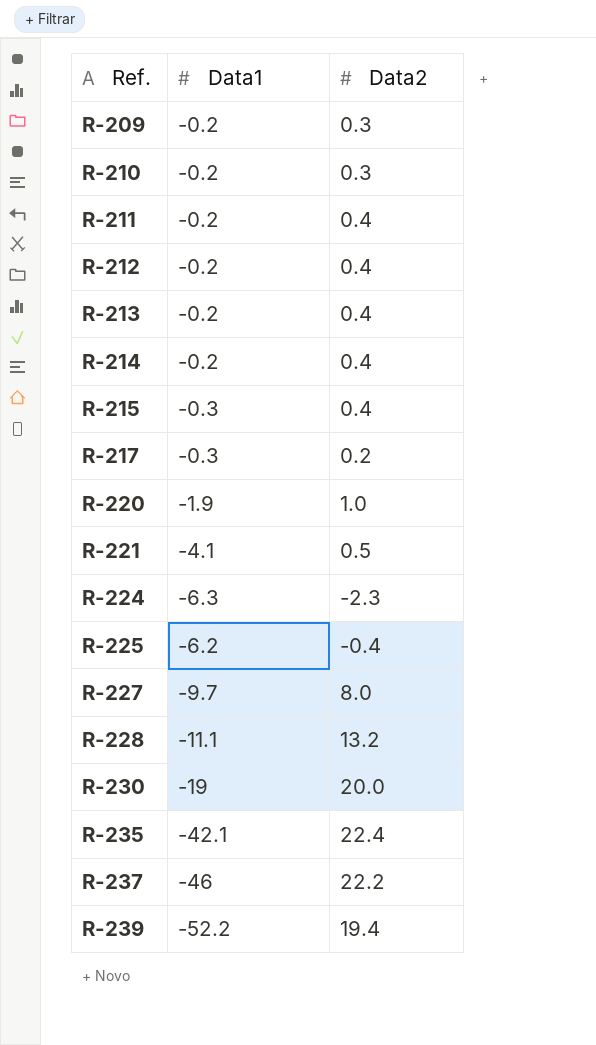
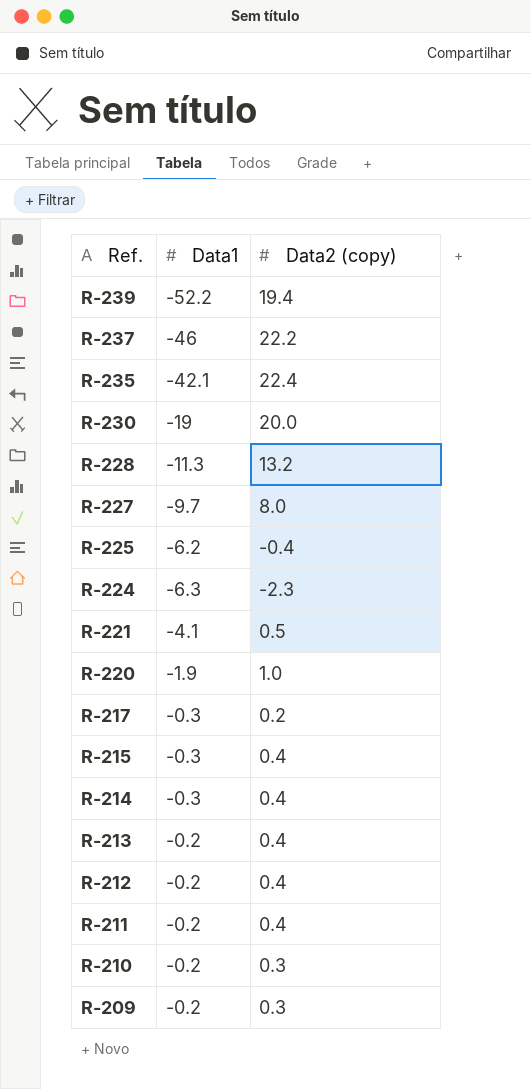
row order: Ref. ascending -> Ref. descending
column name: Data2 -> Data2 (copy)
R-228 | Data1: -11.1 -> -11.3
R-214 | Data1: -0.2 -> -0.3

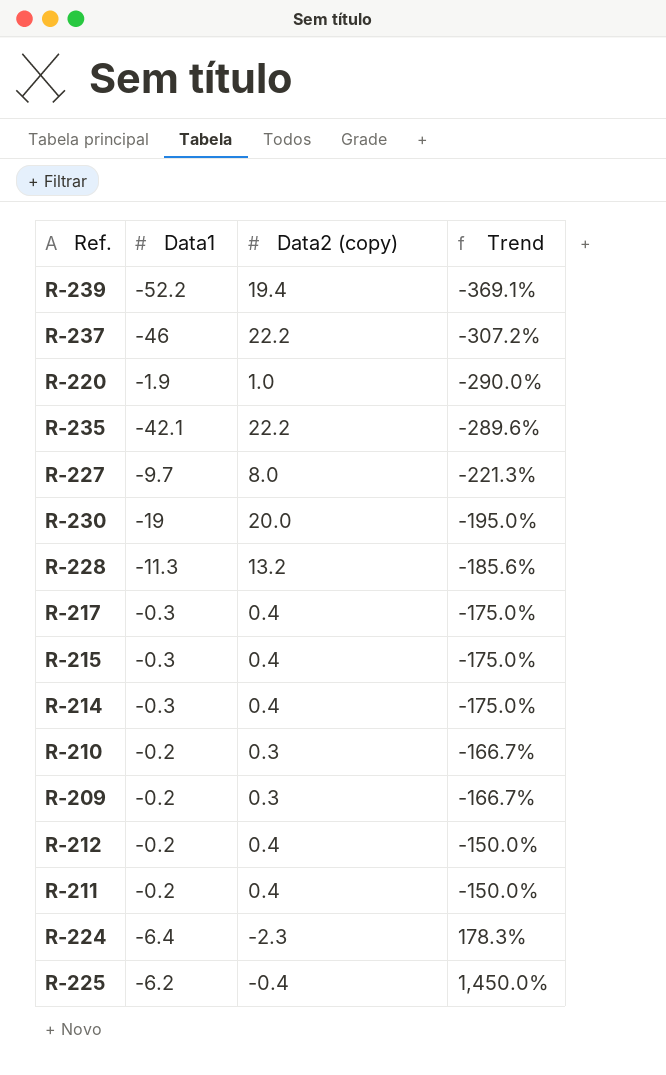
row order: Ref. descending -> Trend ascending
column Trend | formula: none -> ([Data1] - [Data2 (copy)]) / [Data2 (copy)]
row R-221: -4.1 | 0.5 -> none
row R-213: -0.2 | 0.4 -> none
R-235 | Data2 (copy): 22.4 -> 22.2
R-217 | Data2 (copy): 0.2 -> 0.4
R-224 | Data1: -6.3 -> -6.4

